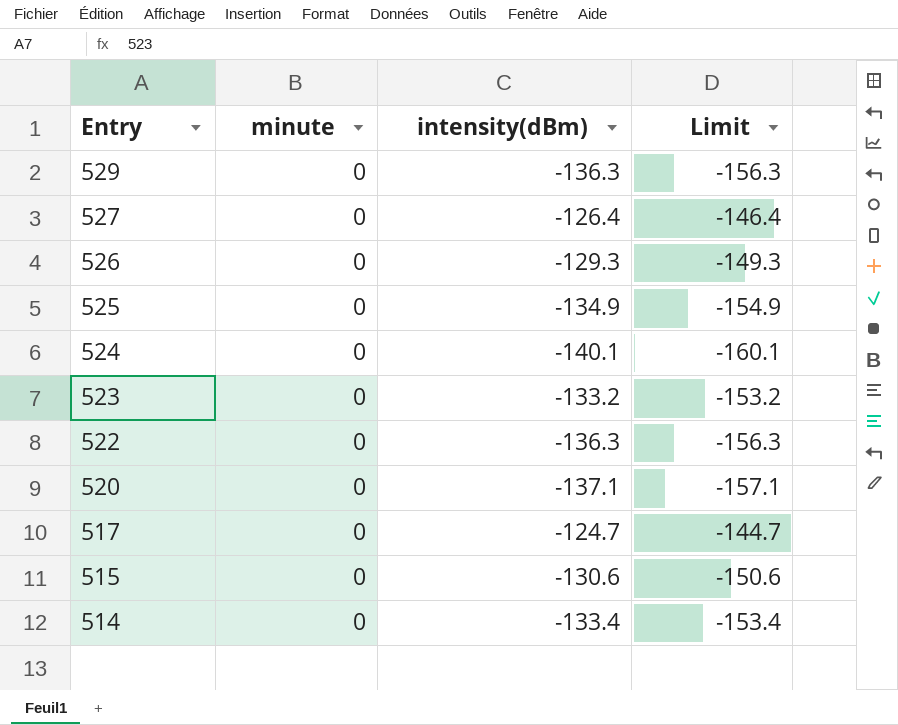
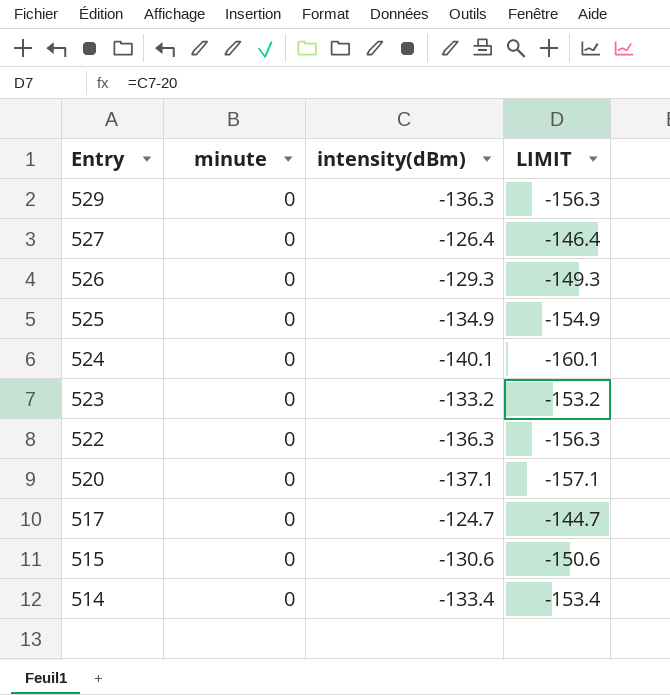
column name: Limit -> LIMIT

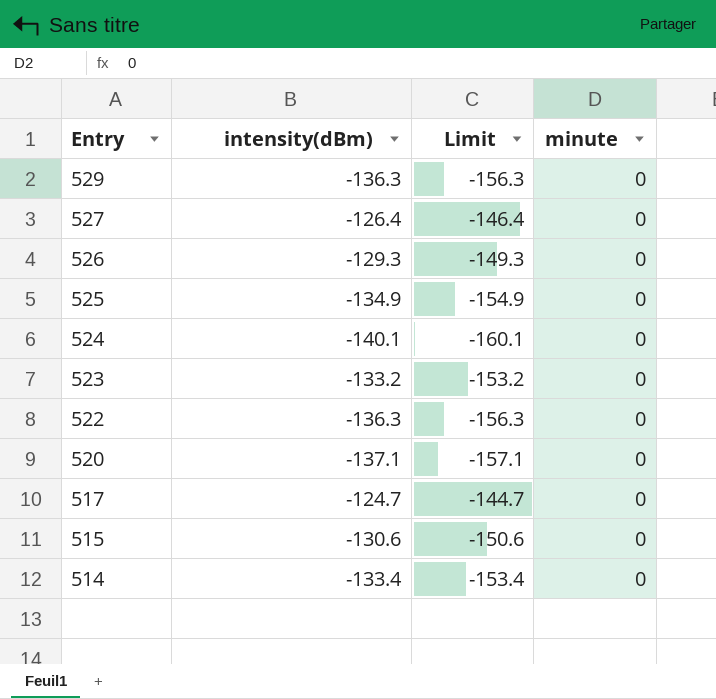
column name: LIMIT -> Limit
column minute | position: 2 -> 4

